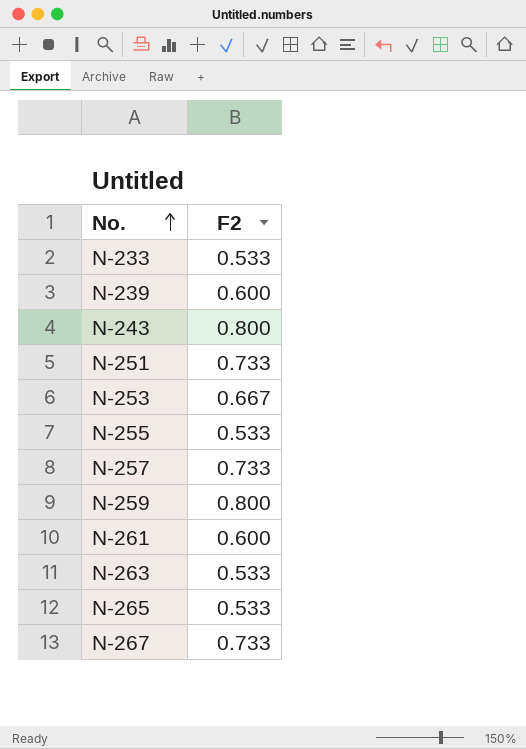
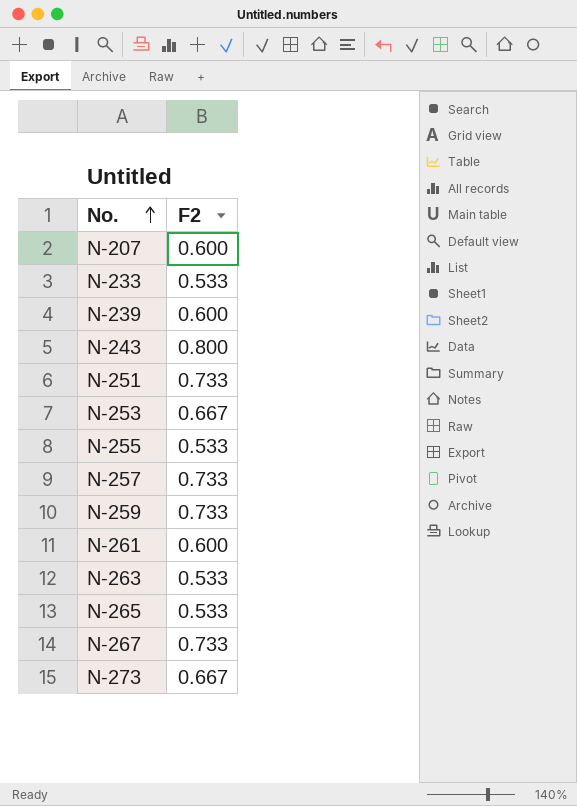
row N-207: none -> 0.600
N-259 | F2: 0.800 -> 0.733
row N-273: none -> 0.667

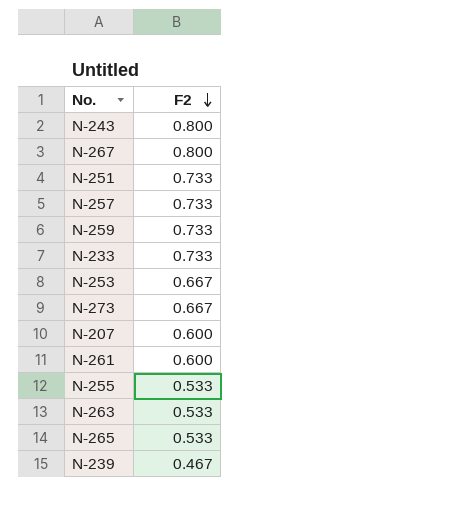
row order: No. ascending -> F2 descending
N-267 | F2: 0.733 -> 0.800
N-233 | F2: 0.533 -> 0.733
N-239 | F2: 0.600 -> 0.467

